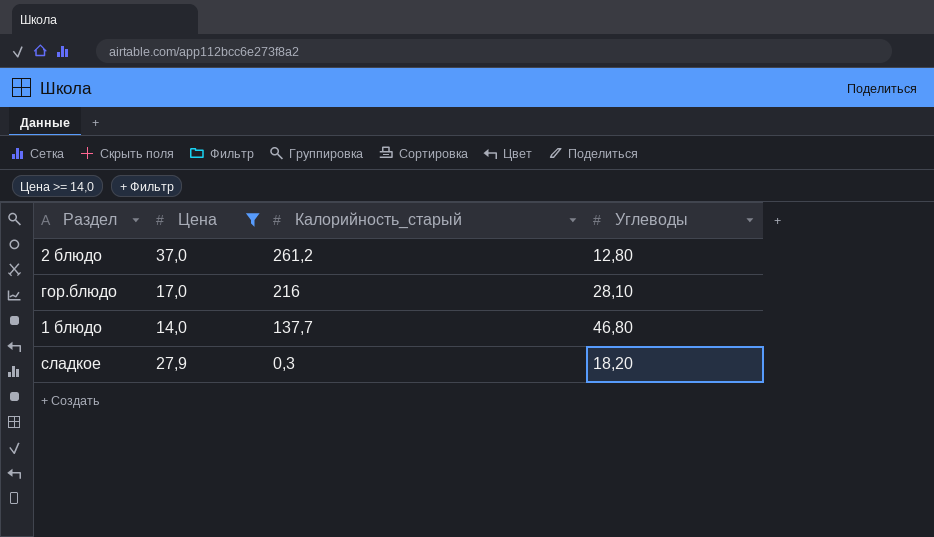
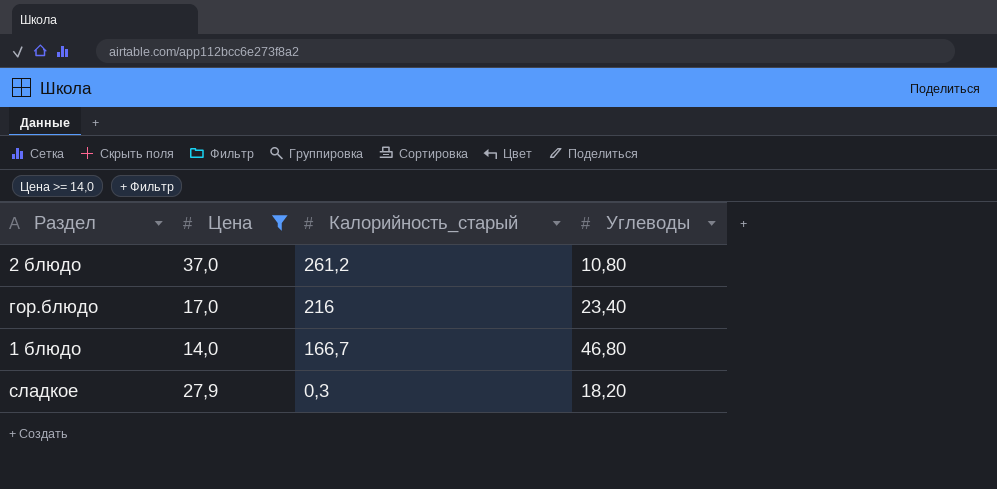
2 блюдо | Углеводы: 12,80 -> 10,80
гор.блюдо | Углеводы: 28,10 -> 23,40
1 блюдо | Калорийность_старый: 137,7 -> 166,7

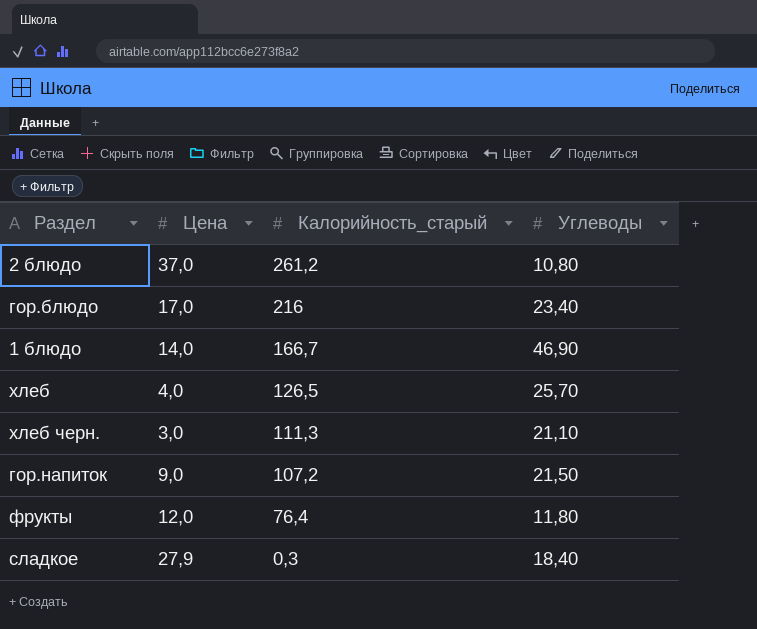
filter: Цена >= 14,0 -> none
1 блюдо | Углеводы: 46,80 -> 46,90
сладкое | Углеводы: 18,20 -> 18,40

